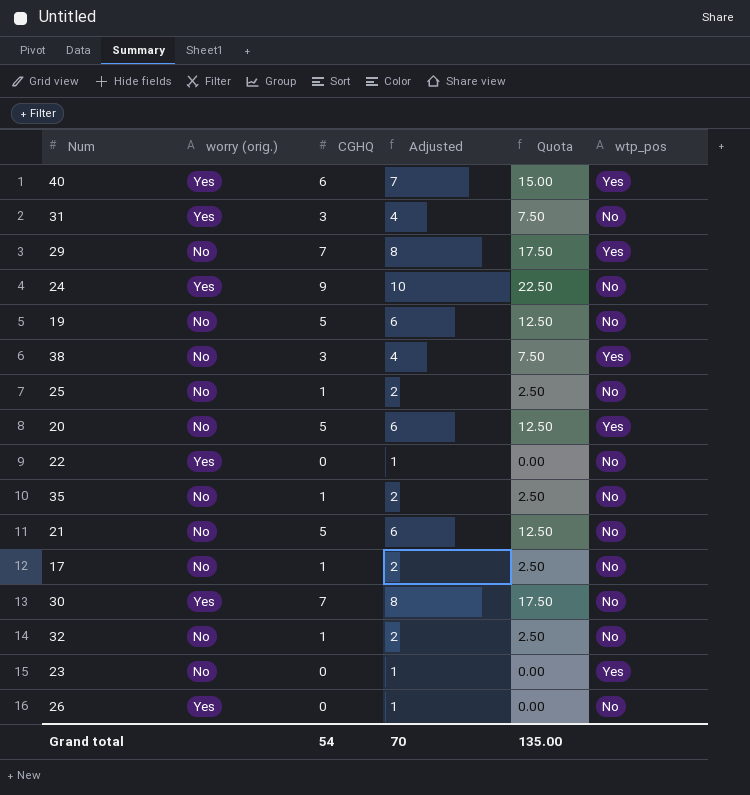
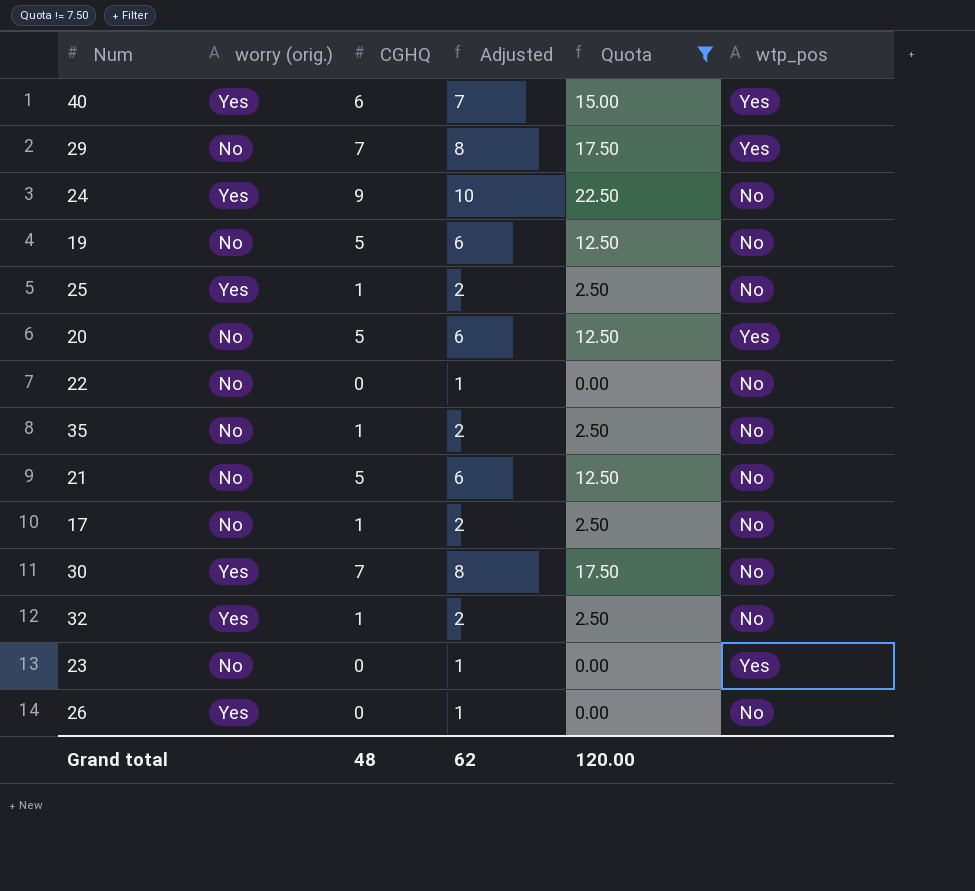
filter: none -> Quota != 7.50
25 | worry (orig.): No -> Yes
22 | worry (orig.): Yes -> No
32 | worry (orig.): No -> Yes
Grand total | CGHQ: 54 -> 48
Grand total | Adjusted: 70 -> 62
Grand total | Quota: 135.00 -> 120.00

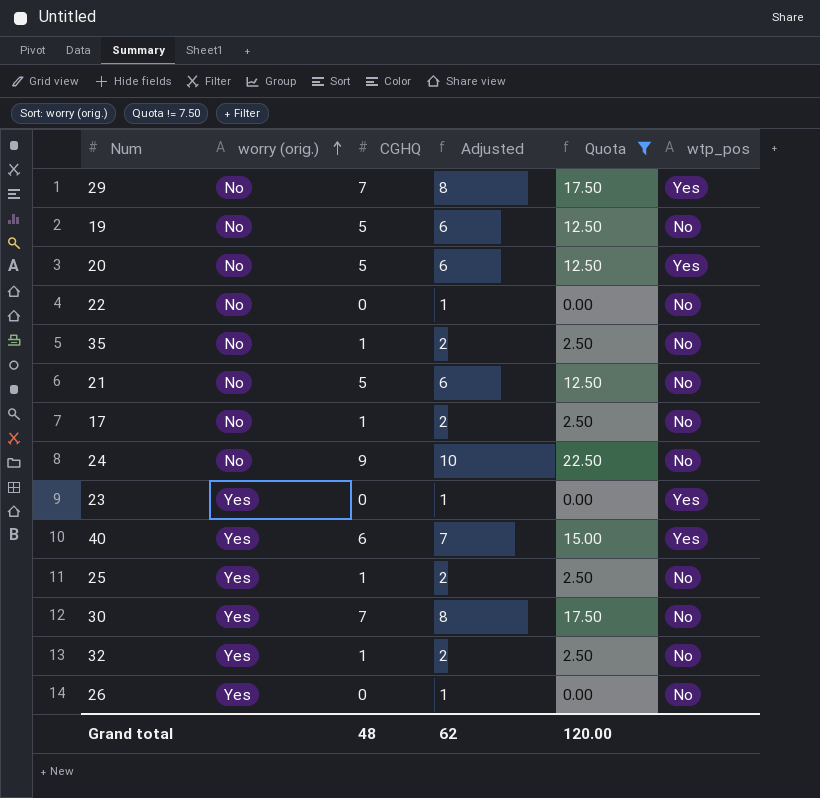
row order: none -> worry (orig.) ascending
24 | worry (orig.): Yes -> No
23 | worry (orig.): No -> Yes

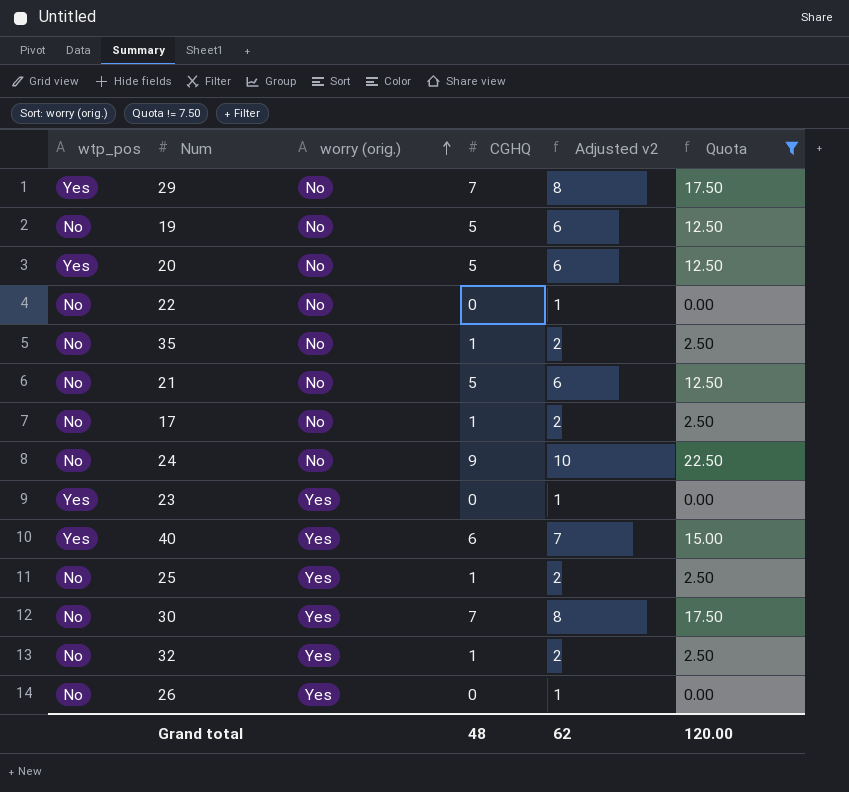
column wtp_pos | position: 6 -> 1
column name: Adjusted -> Adjusted v2

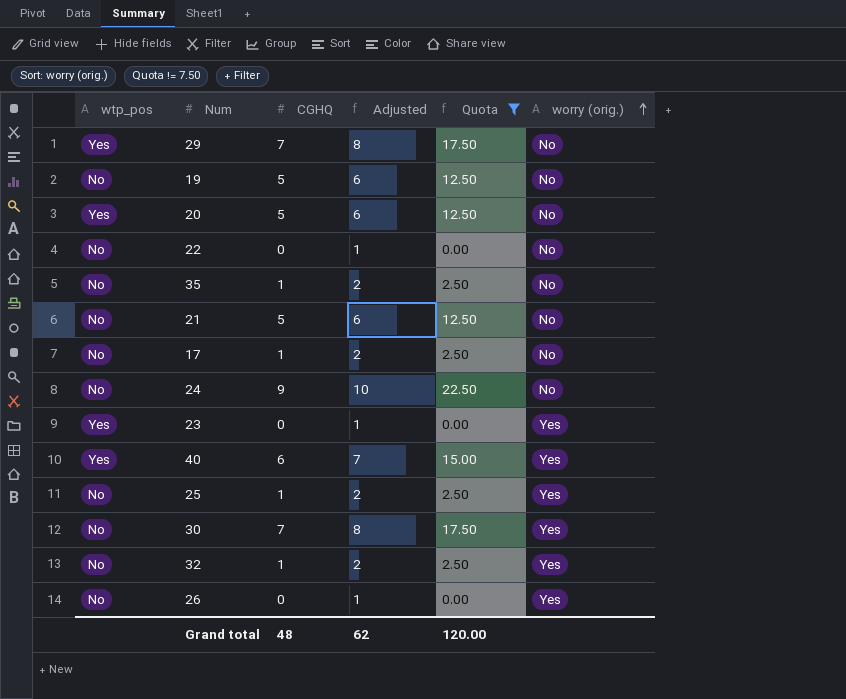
column name: Adjusted v2 -> Adjusted
column worry (orig.) | position: 3 -> 6

